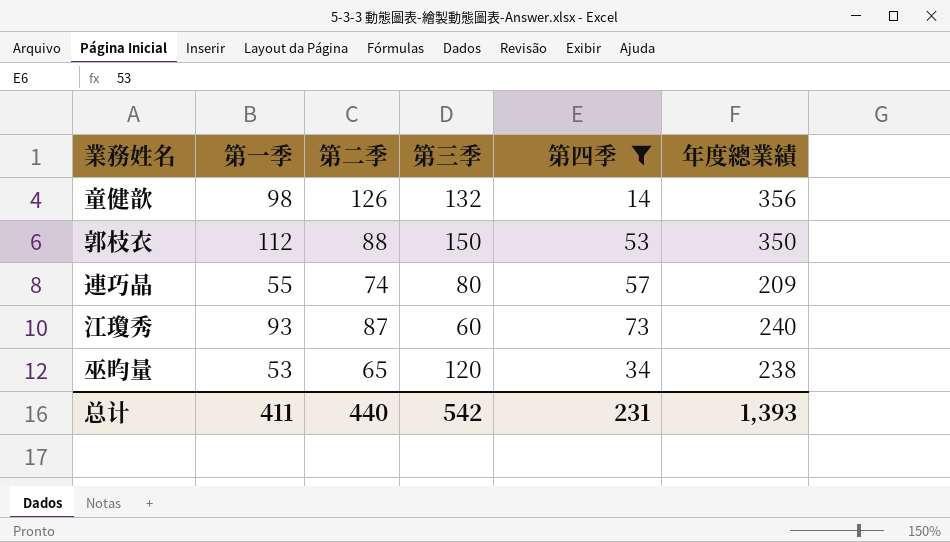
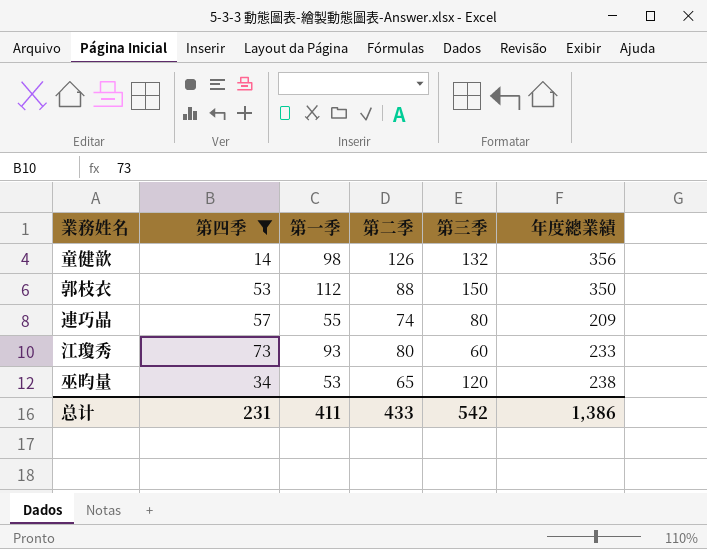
column 第四季 | position: 5 -> 2
江瓊秀 | 第二季: 87 -> 80
江瓊秀 | 年度總業績: 240 -> 233
总计 | 第二季: 440 -> 433
总计 | 年度總業績: 1,393 -> 1,386

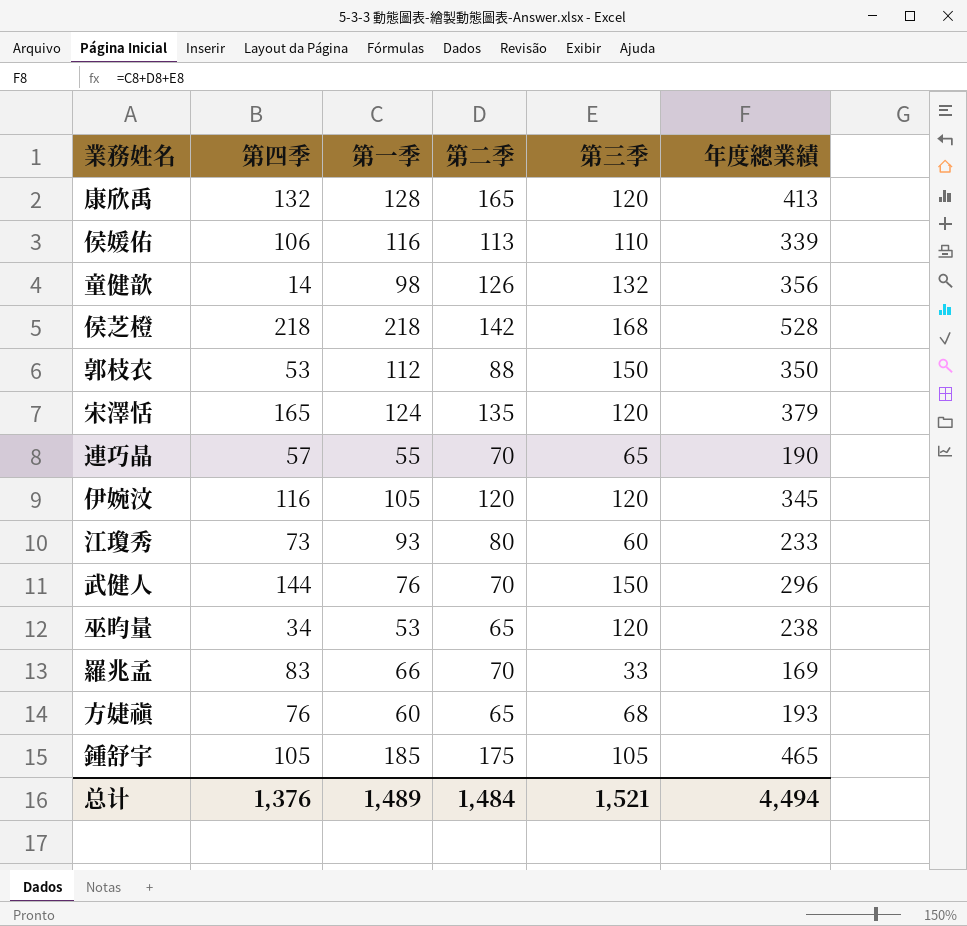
filter: 第四季 <= 73 -> none
連巧晶 | 第二季: 74 -> 70
連巧晶 | 第三季: 80 -> 65
連巧晶 | 年度總業績: 209 -> 190
总计 | 第四季: 231 -> 1,376
总计 | 第一季: 411 -> 1,489
总计 | 第二季: 433 -> 1,484
总计 | 第三季: 542 -> 1,521
总计 | 年度總業績: 1,386 -> 4,494

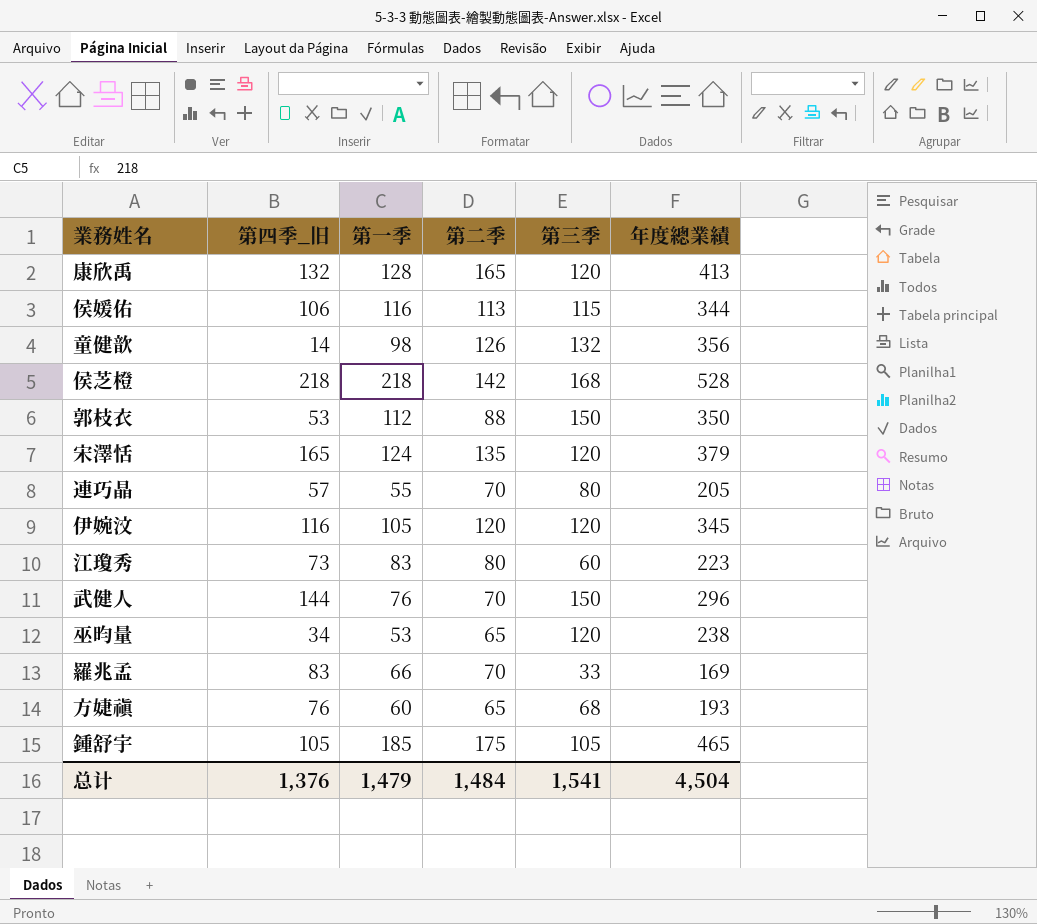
column name: 第四季 -> 第四季_旧
侯媛佑 | 第三季: 110 -> 115
侯媛佑 | 年度總業績: 339 -> 344
連巧晶 | 第三季: 65 -> 80
連巧晶 | 年度總業績: 190 -> 205
江瓊秀 | 第一季: 93 -> 83
江瓊秀 | 年度總業績: 233 -> 223
总计 | 第一季: 1,489 -> 1,479
总计 | 第三季: 1,521 -> 1,541
总计 | 年度總業績: 4,494 -> 4,504

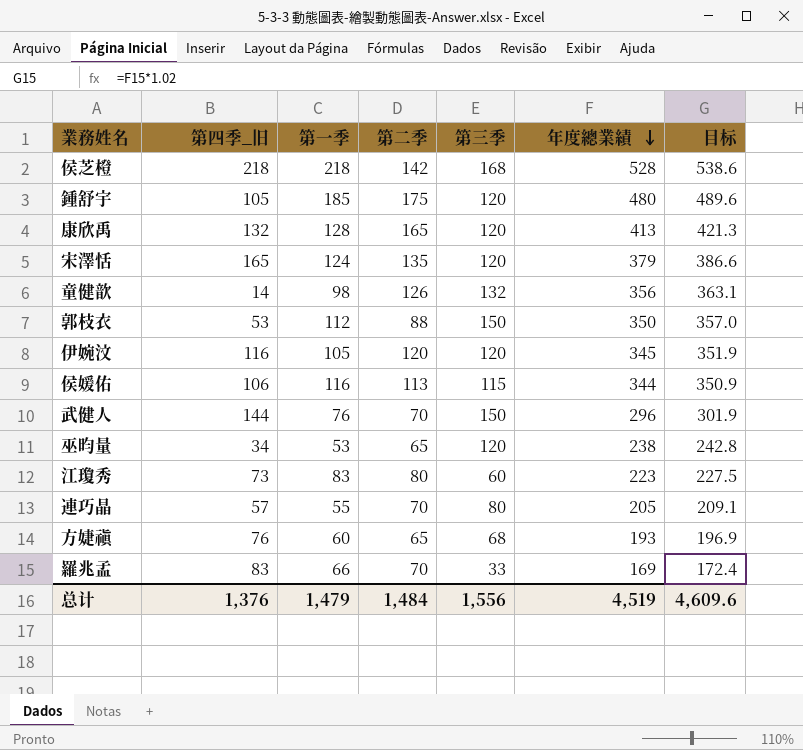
row order: none -> 年度總業績 descending
column 目标 | formula: none -> [年度總業績] * 1.02
鍾舒宇 | 第三季: 105 -> 120
鍾舒宇 | 年度總業績: 465 -> 480
总计 | 第三季: 1,541 -> 1,556
总计 | 年度總業績: 4,504 -> 4,519

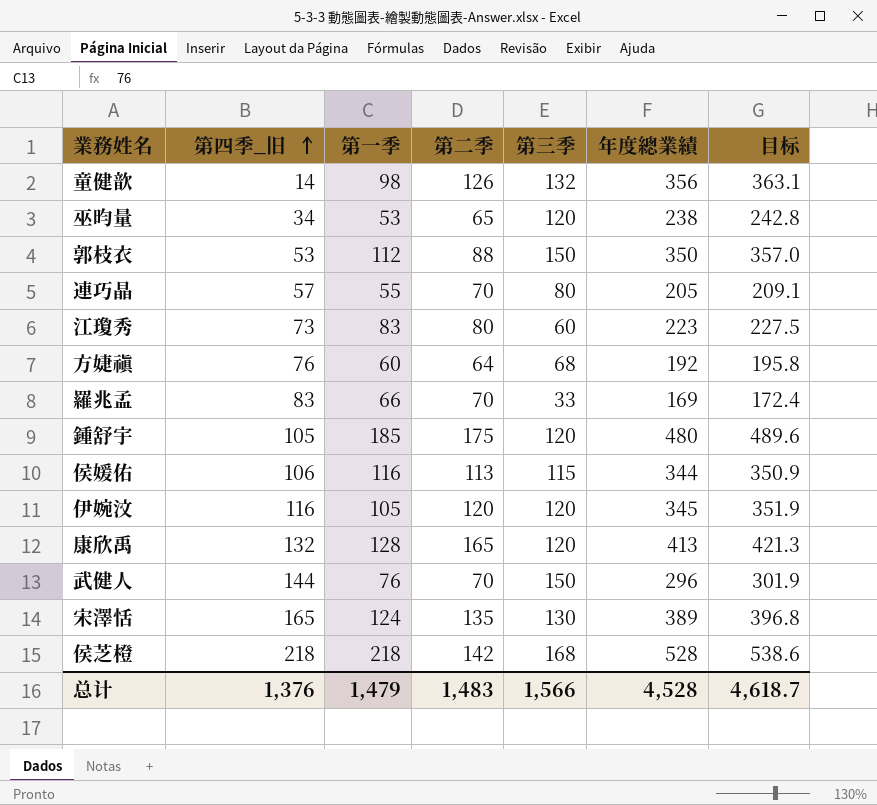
row order: 年度總業績 descending -> 第四季_旧 ascending
方婕禛 | 第二季: 65 -> 64
方婕禛 | 年度總業績: 193 -> 192
方婕禛 | 目标: 196.9 -> 195.8
宋澤恬 | 第三季: 120 -> 130
宋澤恬 | 年度總業績: 379 -> 389
宋澤恬 | 目标: 386.6 -> 396.8
总计 | 第二季: 1,484 -> 1,483
总计 | 第三季: 1,556 -> 1,566
总计 | 年度總業績: 4,519 -> 4,528
总计 | 目标: 4,609.6 -> 4,618.7

